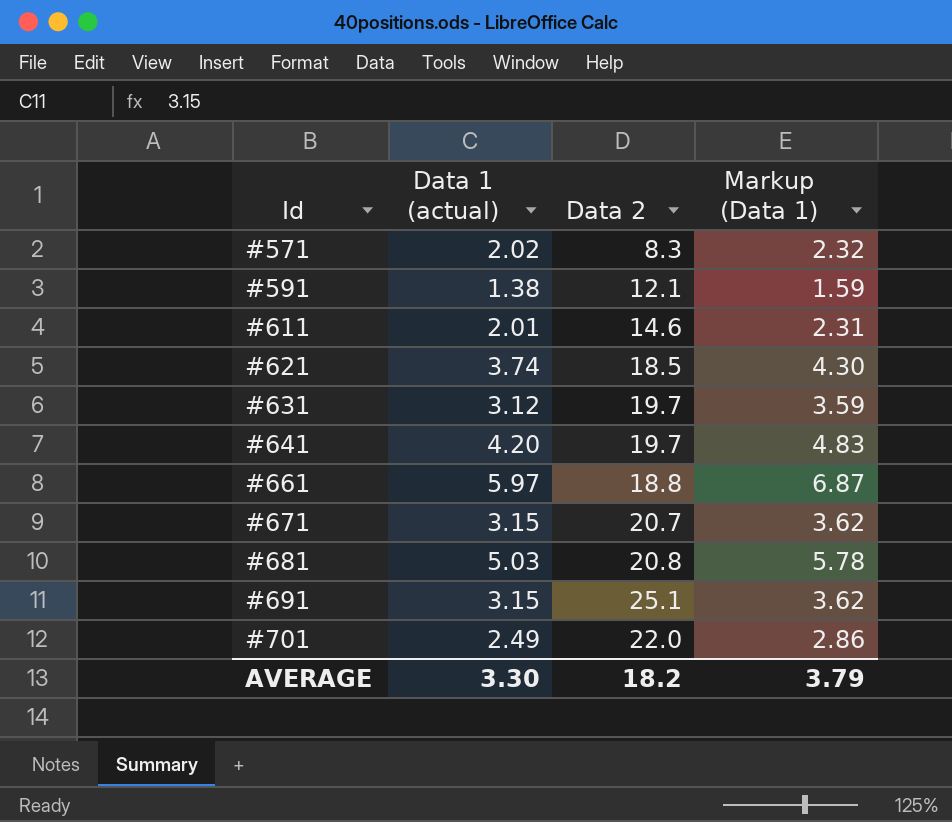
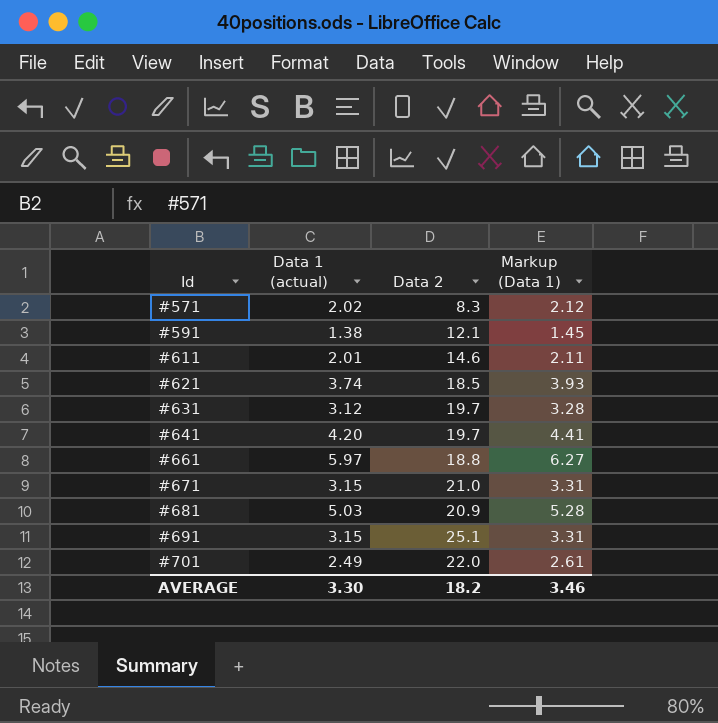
column Markup (Data 1) | formula: [Data 1 (actual)] * 1.15 -> [Data 1 (actual)] * 1.05
#671 | Data 2: 20.7 -> 21.0
#681 | Data 2: 20.8 -> 20.9
AVERAGE | Markup (Data 1): 3.79 -> 3.46

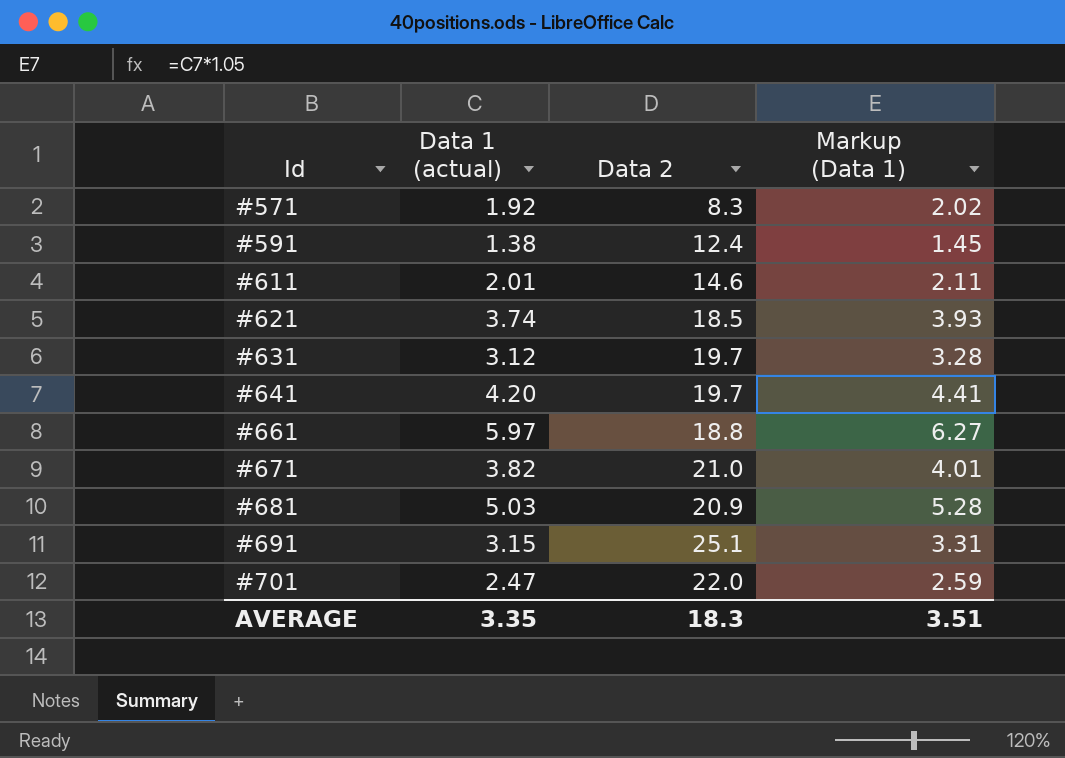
#571 | Data 1 (actual): 2.02 -> 1.92
#571 | Markup (Data 1): 2.12 -> 2.02
#591 | Data 2: 12.1 -> 12.4
#671 | Data 1 (actual): 3.15 -> 3.82
#671 | Markup (Data 1): 3.31 -> 4.01
#701 | Data 1 (actual): 2.49 -> 2.47
#701 | Markup (Data 1): 2.61 -> 2.59
AVERAGE | Data 1 (actual): 3.30 -> 3.35
AVERAGE | Data 2: 18.2 -> 18.3
AVERAGE | Markup (Data 1): 3.46 -> 3.51

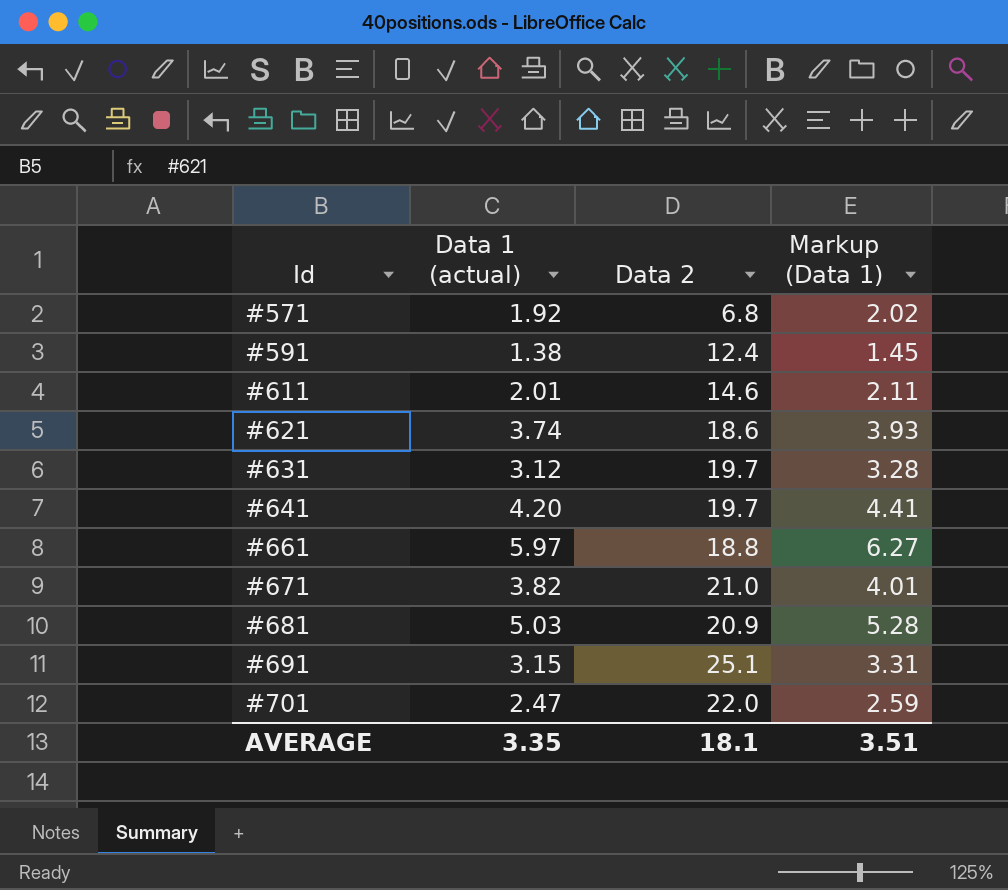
#571 | Data 2: 8.3 -> 6.8
#621 | Data 2: 18.5 -> 18.6
AVERAGE | Data 2: 18.3 -> 18.1

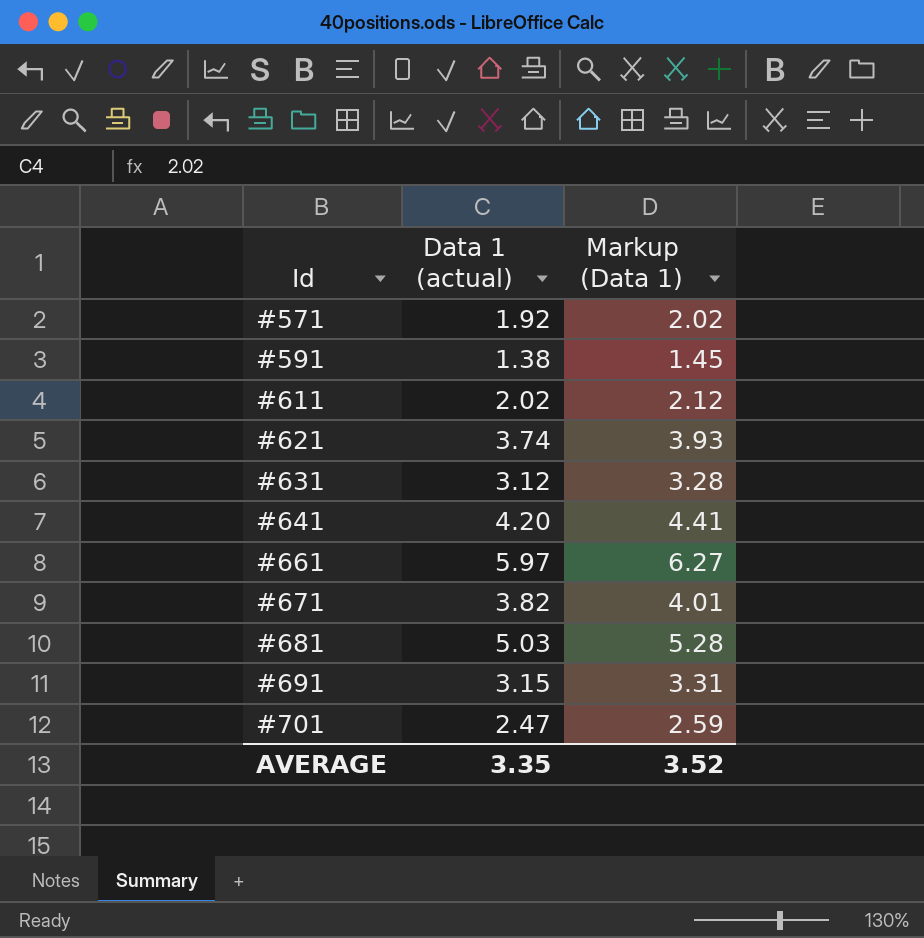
column Data 2 | position: 3 -> none
#611 | Data 1 (actual): 2.01 -> 2.02
#611 | Markup (Data 1): 2.11 -> 2.12
AVERAGE | Markup (Data 1): 3.51 -> 3.52

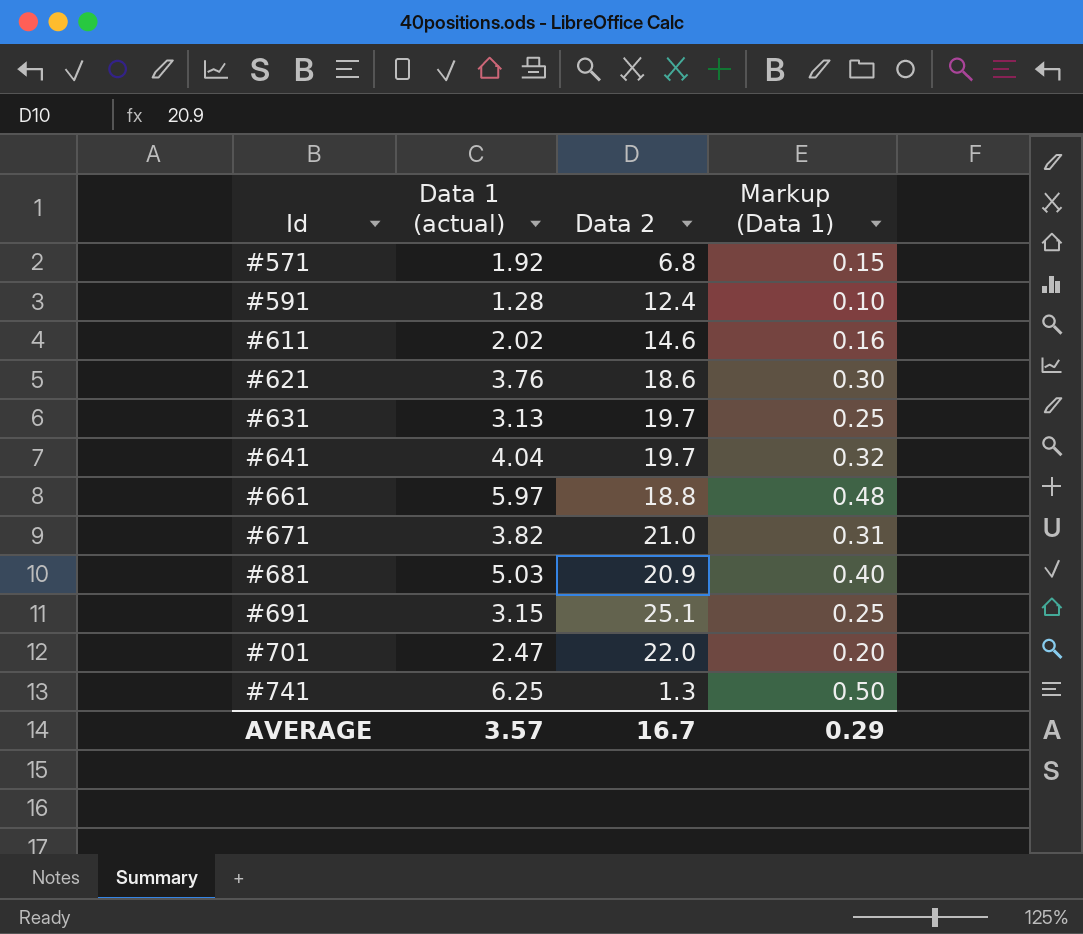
column Data 2 | position: none -> 3
column Markup (Data 1) | formula: [Data 1 (actual)] * 1.05 -> [Data 1 (actual)] * 0.08
#591 | Data 1 (actual): 1.38 -> 1.28
#621 | Data 1 (actual): 3.74 -> 3.76
#631 | Data 1 (actual): 3.12 -> 3.13
#641 | Data 1 (actual): 4.20 -> 4.04
row #741: none -> 6.25 | 1.3 | 0.50
AVERAGE | Data 1 (actual): 3.35 -> 3.57
AVERAGE | Markup (Data 1): 3.52 -> 0.29

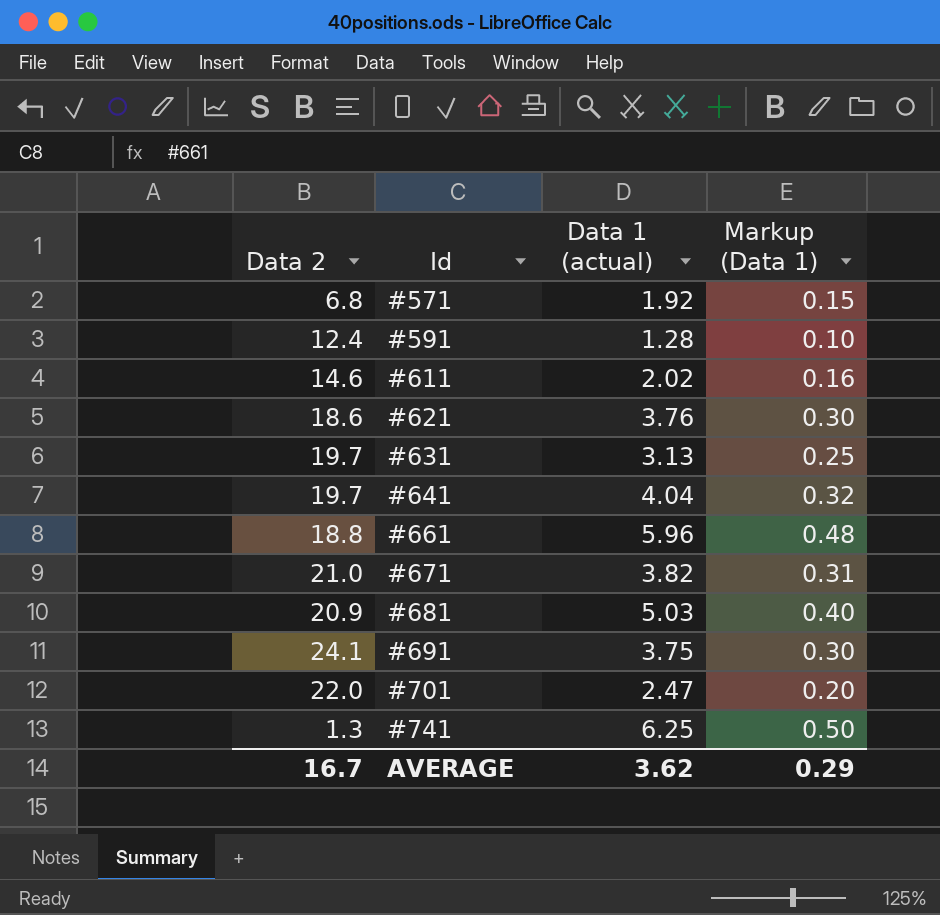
column Data 2 | position: 3 -> 1
#661 | Data 1 (actual): 5.97 -> 5.96
#691 | Data 2: 25.1 -> 24.1
#691 | Data 1 (actual): 3.15 -> 3.75
#691 | Markup (Data 1): 0.25 -> 0.30
AVERAGE | Data 1 (actual): 3.57 -> 3.62

